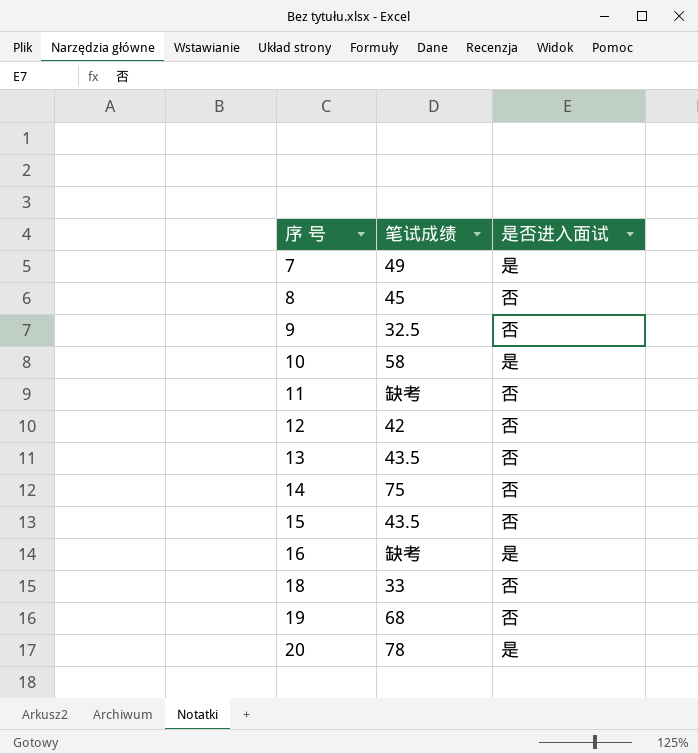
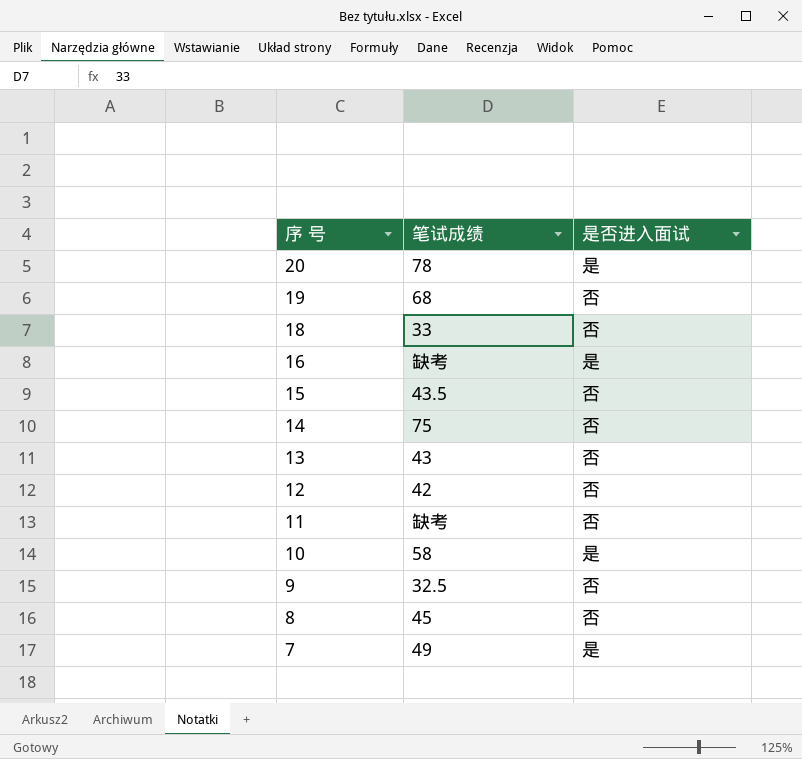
row order: 序 号 ascending -> 序 号 descending
13 | 笔试成绩: 43.5 -> 43

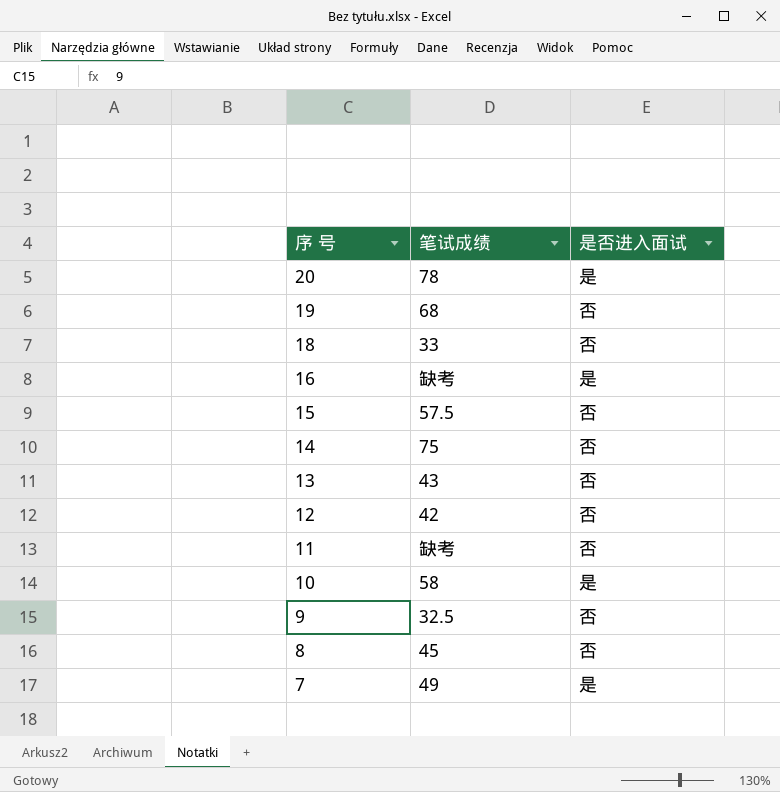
15 | 笔试成绩: 43.5 -> 57.5

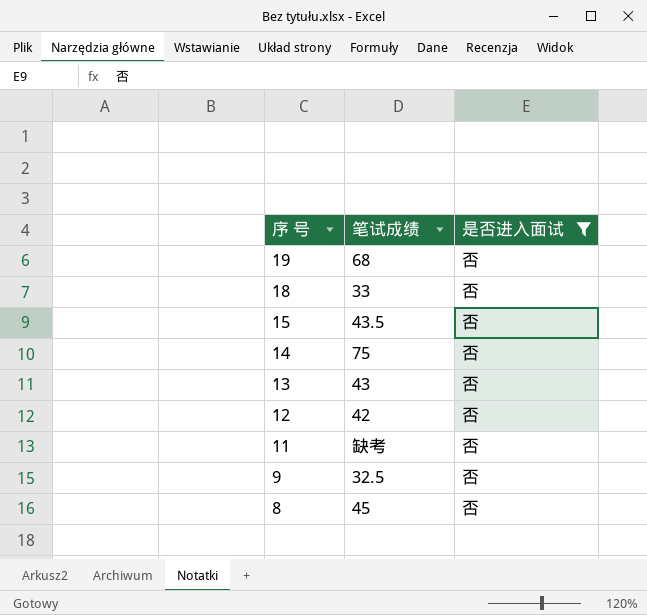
filter: none -> 是否进入面试 = 否
15 | 笔试成绩: 57.5 -> 43.5

